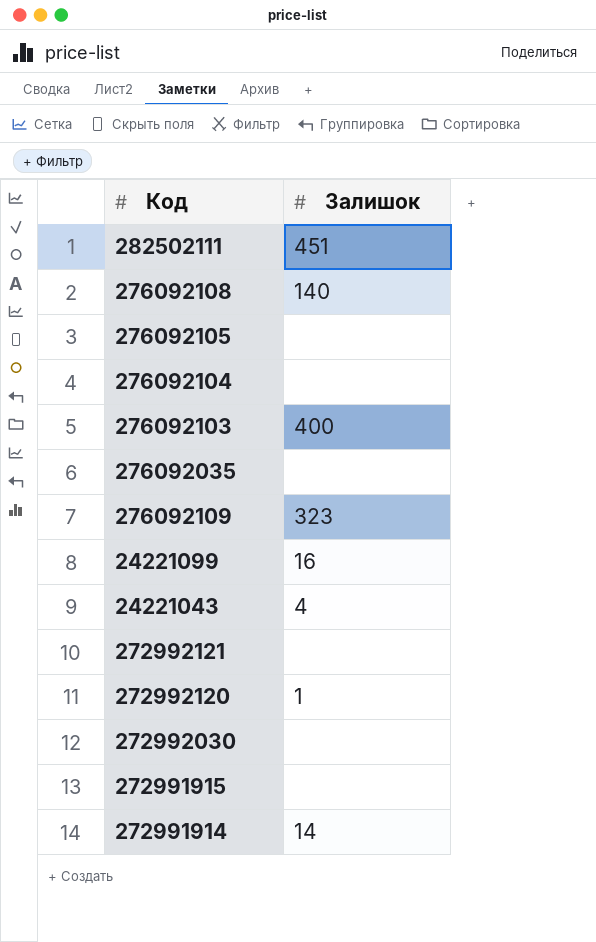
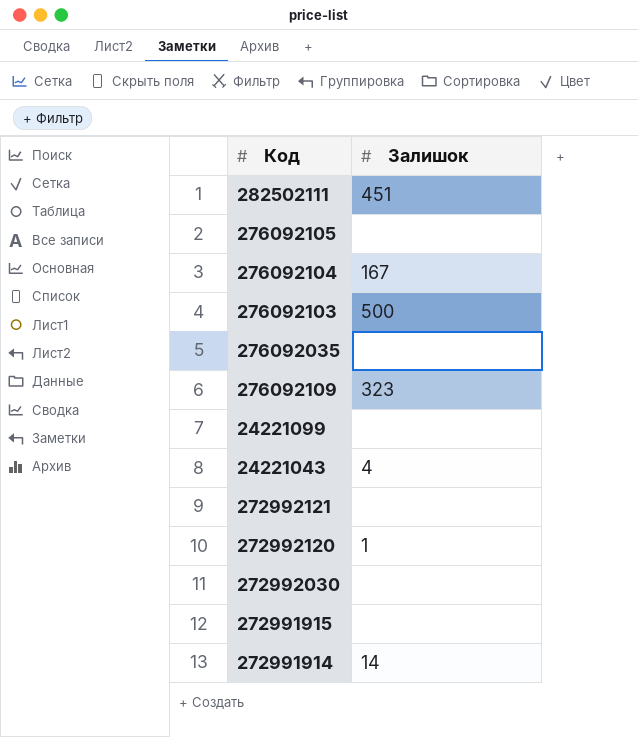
row 276092108: 140 -> none
276092104 | Залишок: none -> 167
276092103 | Залишок: 400 -> 500
24221099 | Залишок: 16 -> none

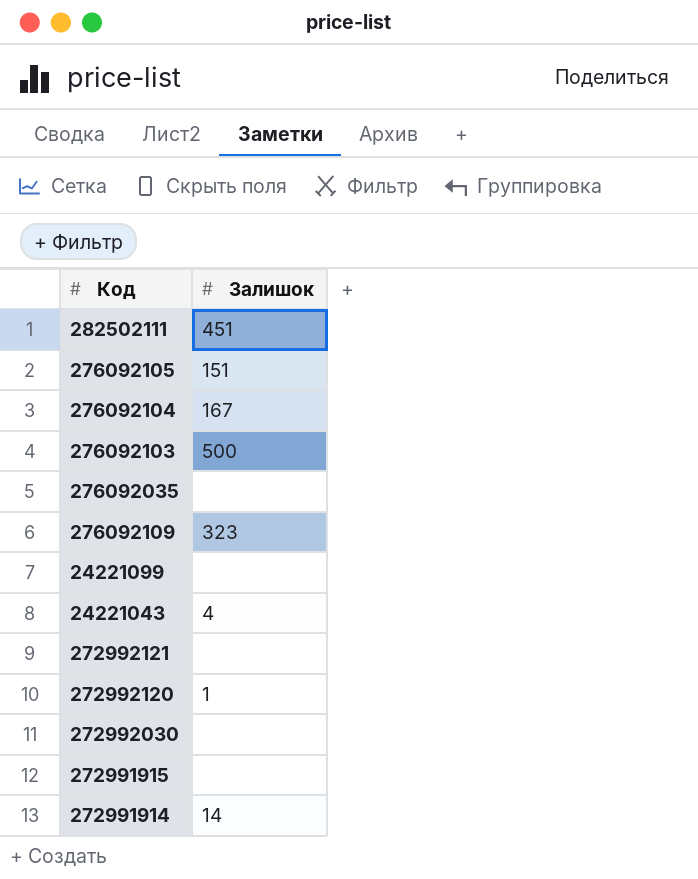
276092105 | Залишок: none -> 151

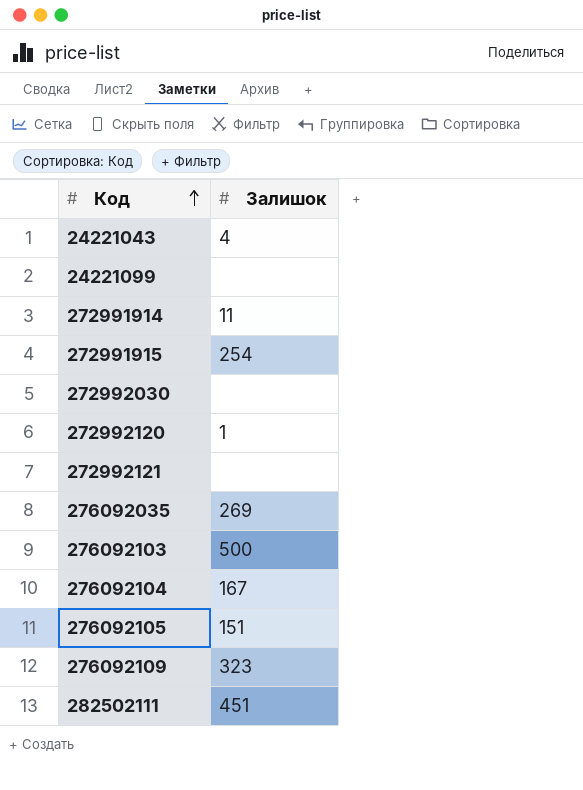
row order: none -> Код ascending
272991914 | Залишок: 14 -> 11
272991915 | Залишок: none -> 254
276092035 | Залишок: none -> 269

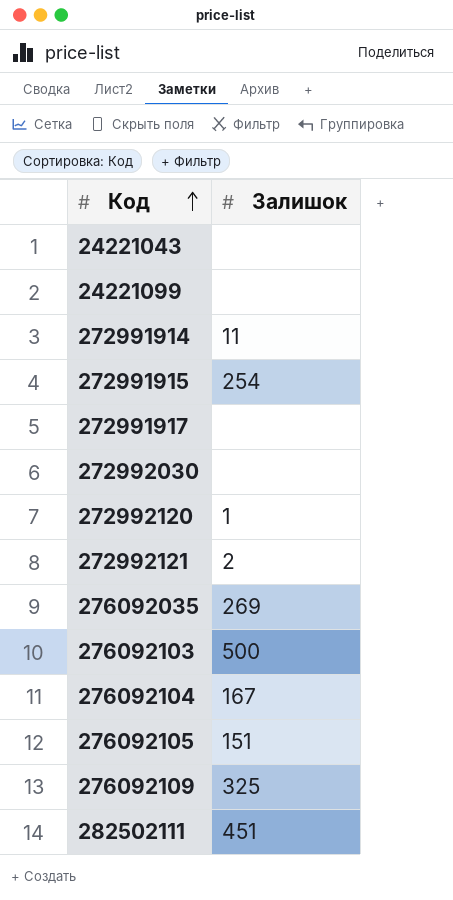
24221043 | Залишок: 4 -> none
row 272991917: none -> none
272992121 | Залишок: none -> 2
276092109 | Залишок: 323 -> 325

